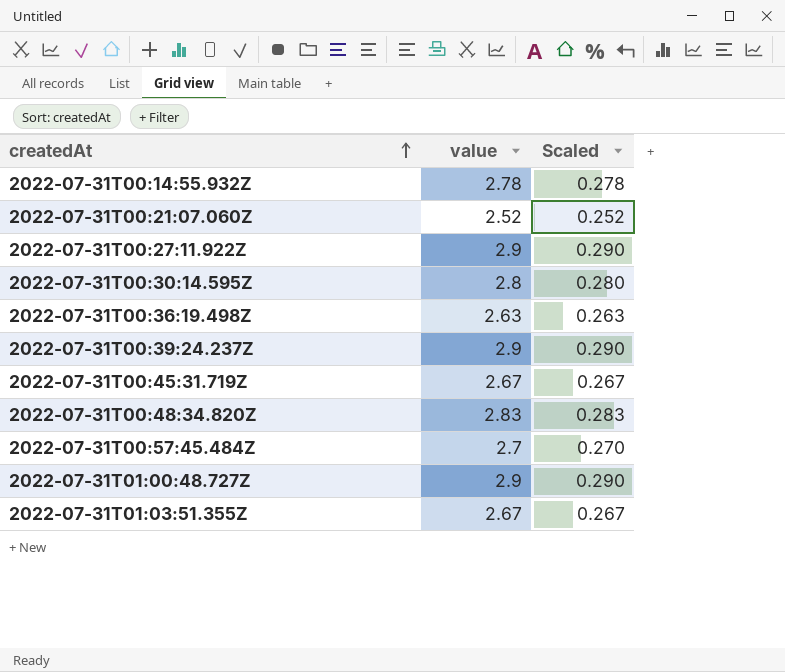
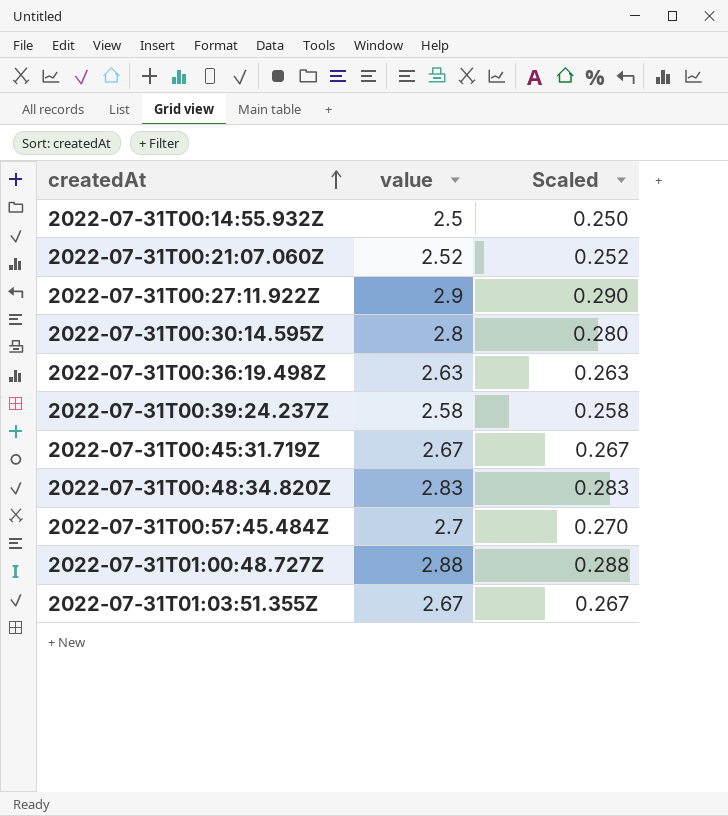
2022-07-31T00:14:55.932Z | value: 2.78 -> 2.5
2022-07-31T00:14:55.932Z | Scaled: 0.278 -> 0.250
2022-07-31T00:39:24.237Z | value: 2.9 -> 2.58
2022-07-31T00:39:24.237Z | Scaled: 0.290 -> 0.258
2022-07-31T01:00:48.727Z | value: 2.9 -> 2.88
2022-07-31T01:00:48.727Z | Scaled: 0.290 -> 0.288

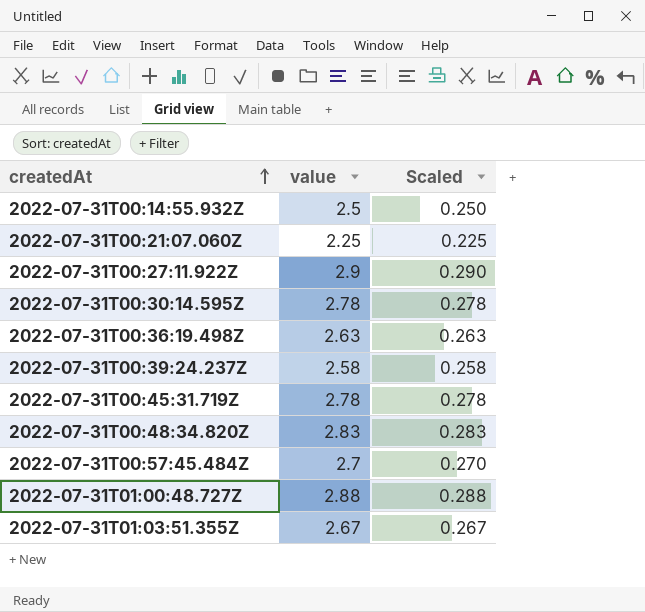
2022-07-31T00:21:07.060Z | value: 2.52 -> 2.25
2022-07-31T00:21:07.060Z | Scaled: 0.252 -> 0.225
2022-07-31T00:30:14.595Z | value: 2.8 -> 2.78
2022-07-31T00:30:14.595Z | Scaled: 0.280 -> 0.278
2022-07-31T00:45:31.719Z | value: 2.67 -> 2.78
2022-07-31T00:45:31.719Z | Scaled: 0.267 -> 0.278

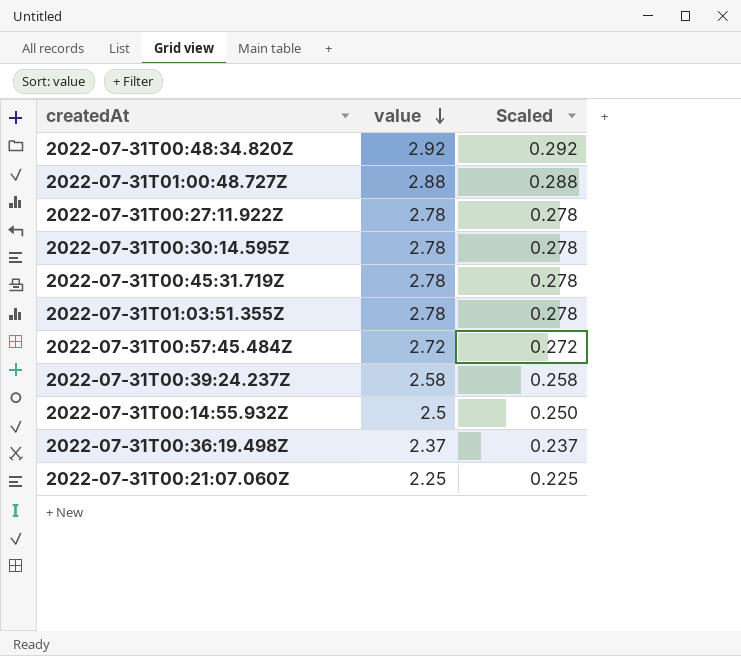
row order: createdAt ascending -> value descending
2022-07-31T00:48:34.820Z | value: 2.83 -> 2.92
2022-07-31T00:48:34.820Z | Scaled: 0.283 -> 0.292
2022-07-31T00:27:11.922Z | value: 2.9 -> 2.78
2022-07-31T00:27:11.922Z | Scaled: 0.290 -> 0.278
2022-07-31T01:03:51.355Z | value: 2.67 -> 2.78
2022-07-31T01:03:51.355Z | Scaled: 0.267 -> 0.278
2022-07-31T00:57:45.484Z | value: 2.7 -> 2.72
2022-07-31T00:57:45.484Z | Scaled: 0.270 -> 0.272
2022-07-31T00:36:19.498Z | value: 2.63 -> 2.37
2022-07-31T00:36:19.498Z | Scaled: 0.263 -> 0.237

